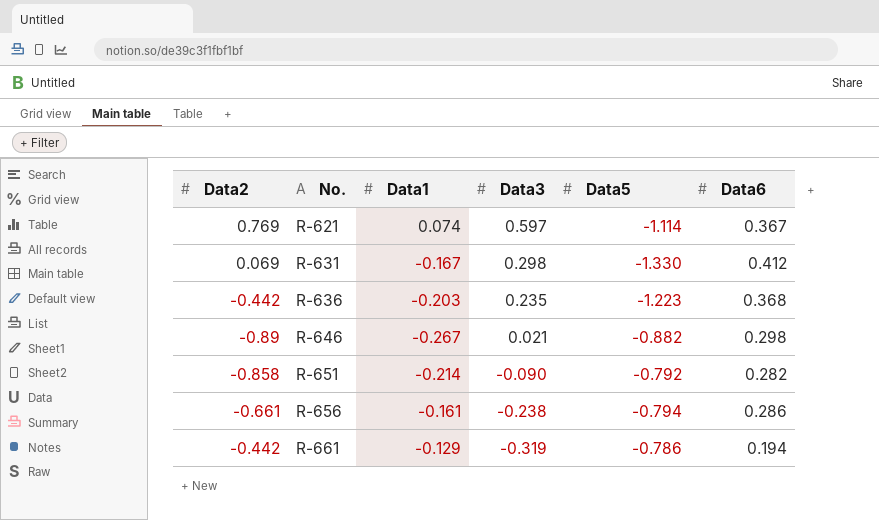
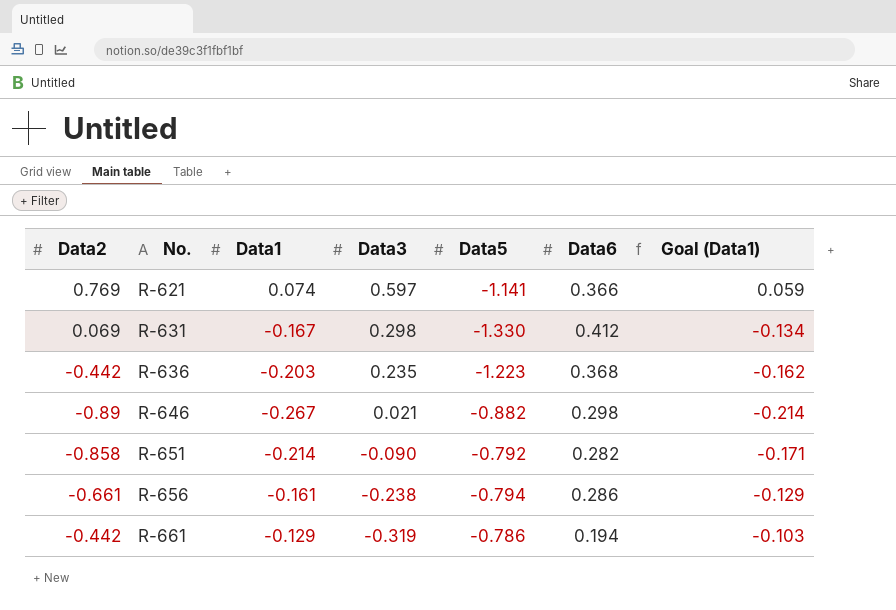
column Goal (Data1) | formula: none -> [Data1] * 0.8
R-621 | Data5: -1.114 -> -1.141
R-621 | Data6: 0.367 -> 0.366

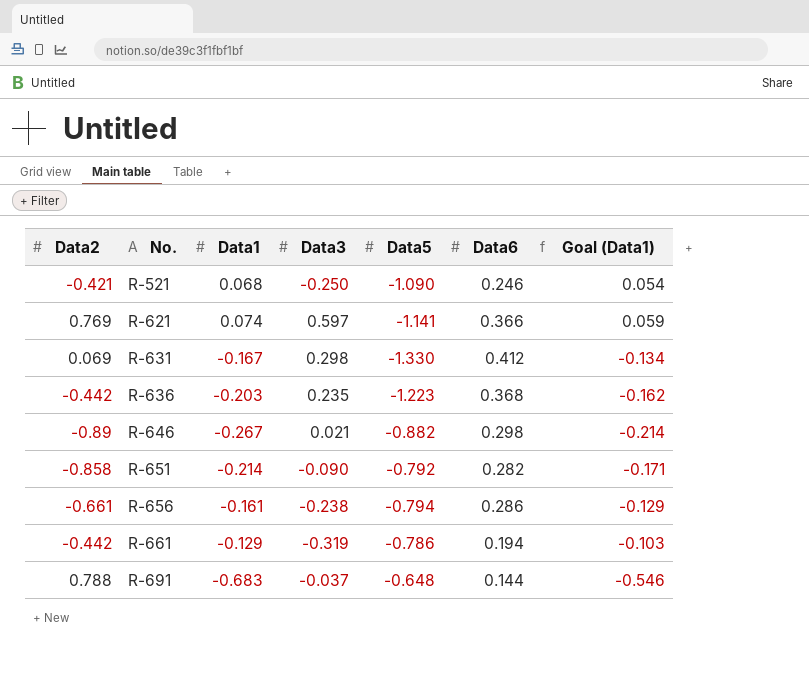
row R-521: none -> -0.421 | 0.068 | -0.250 | -1.090 | 0.246 | 0.054
row R-691: none -> 0.788 | -0.683 | -0.037 | -0.648 | 0.144 | -0.546

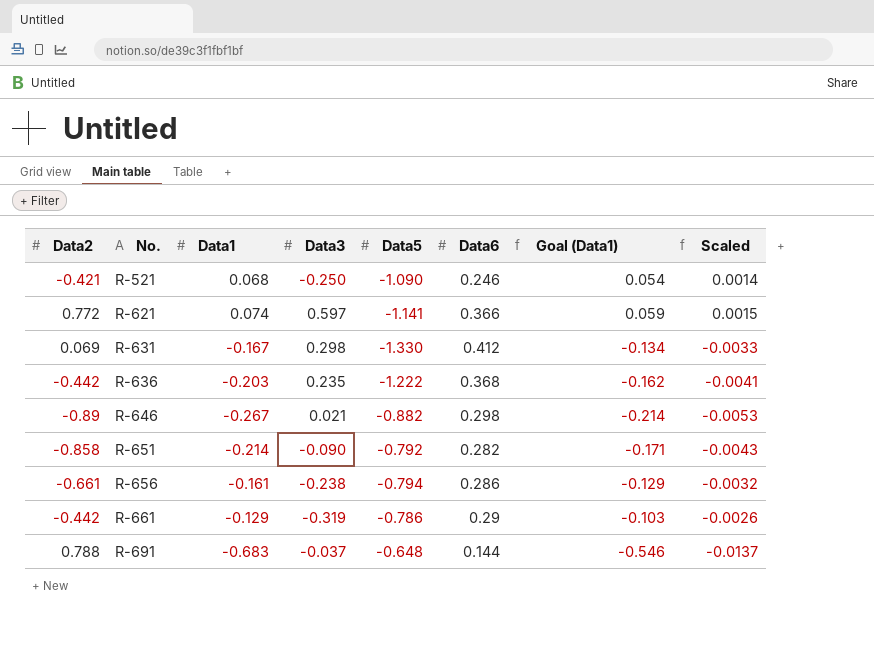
column Scaled | formula: none -> [Data1] * 0.02
R-621 | Data2: 0.769 -> 0.772
R-636 | Data5: -1.223 -> -1.222
R-661 | Data6: 0.194 -> 0.29

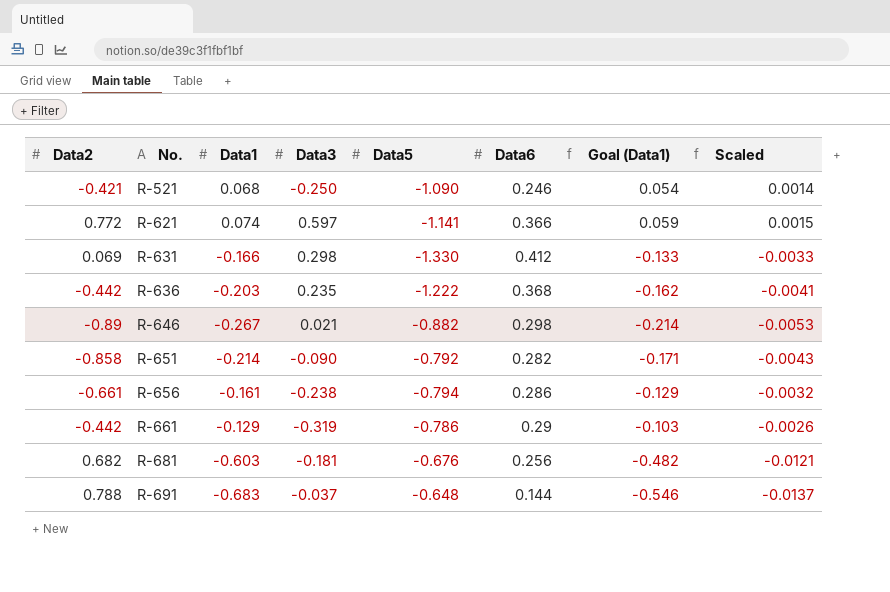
R-631 | Data1: -0.167 -> -0.166
R-631 | Goal (Data1): -0.134 -> -0.133
row R-681: none -> 0.682 | -0.603 | -0.181 | -0.676 | 0.256 | -0.482 | -0.0121

